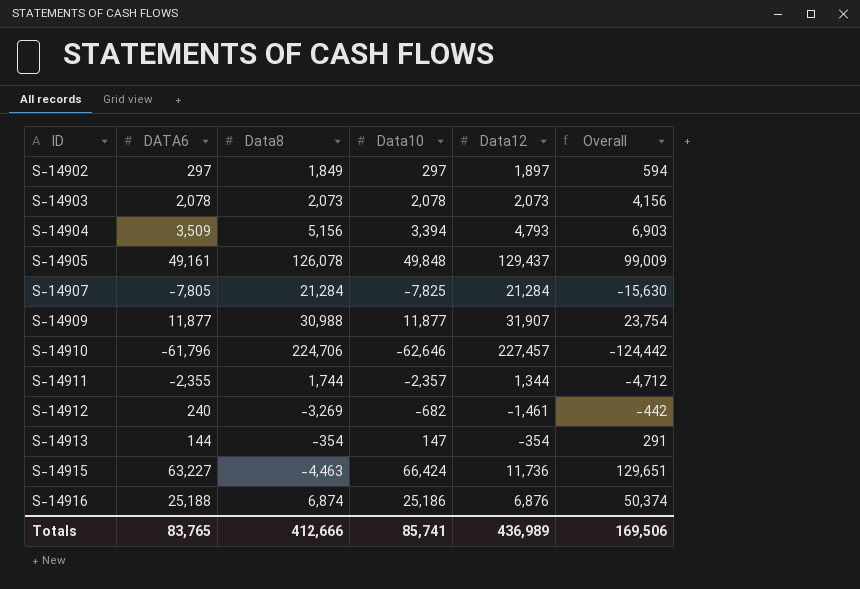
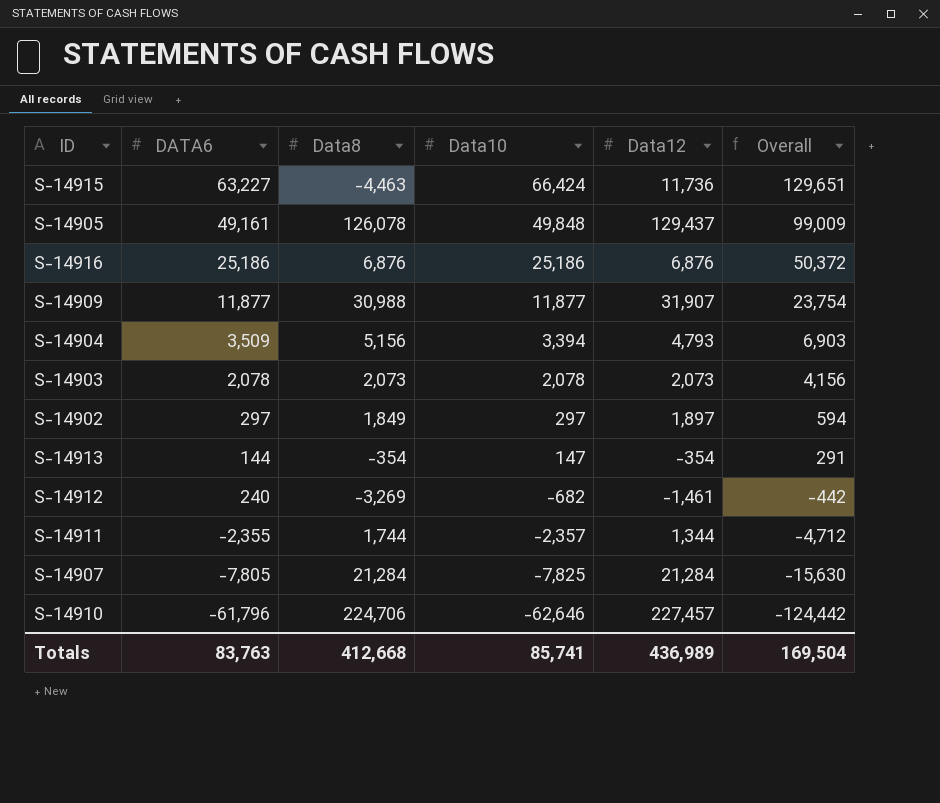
row order: ID ascending -> Data10 descending
S-14916 | DATA6: 25,188 -> 25,186
S-14916 | Data8: 6,874 -> 6,876
S-14916 | Overall: 50,374 -> 50,372
Totals | DATA6: 83,765 -> 83,763
Totals | Data8: 412,666 -> 412,668
Totals | Overall: 169,506 -> 169,504

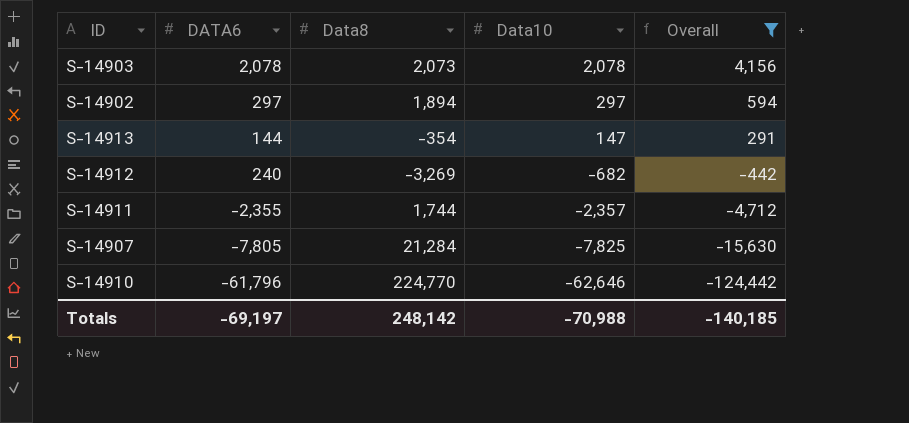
filter: none -> Overall <= 4,156
column Data12 | position: 5 -> none
S-14902 | Data8: 1,849 -> 1,894
S-14910 | Data8: 224,706 -> 224,770
Totals | DATA6: 83,763 -> -69,197
Totals | Data8: 412,668 -> 248,142
Totals | Data10: 85,741 -> -70,988
Totals | Overall: 169,504 -> -140,185

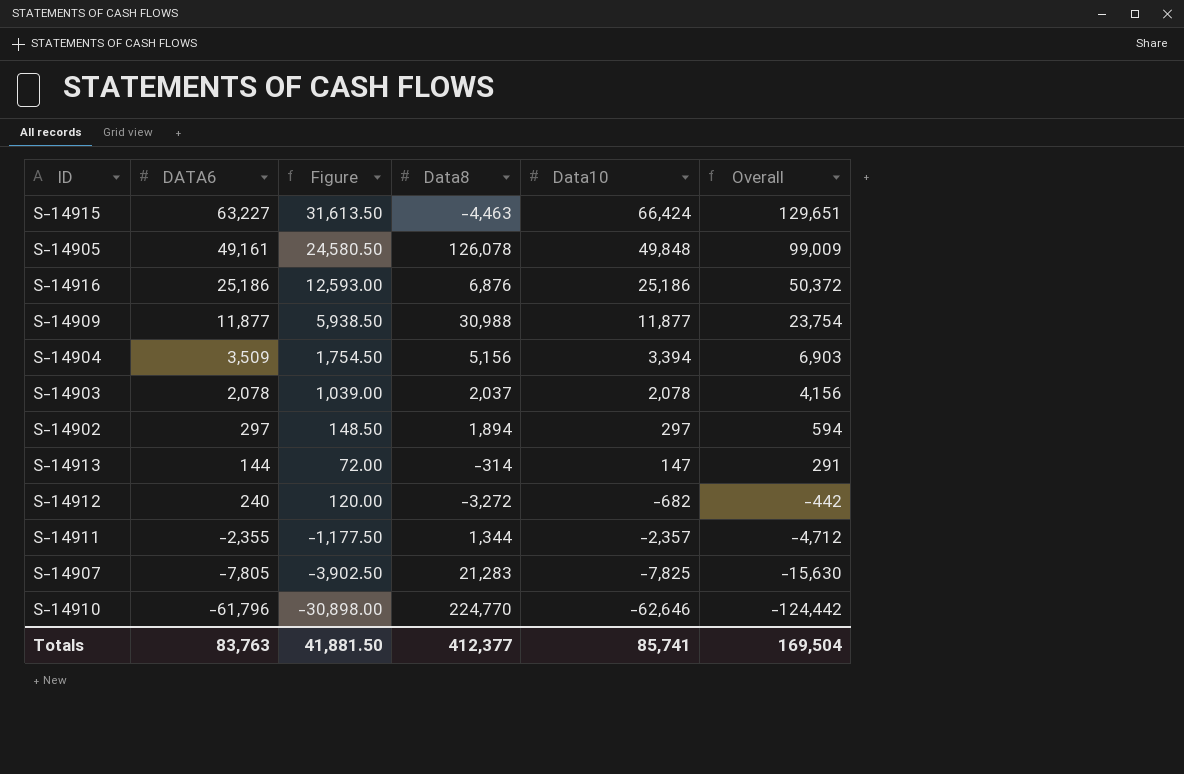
filter: Overall <= 4,156 -> none
column Figure | formula: none -> [DATA6] * 0.5
S-14903 | Data8: 2,073 -> 2,037
S-14913 | Data8: -354 -> -314
S-14912 | Data8: -3,269 -> -3,272
S-14911 | Data8: 1,744 -> 1,344
S-14907 | Data8: 21,284 -> 21,283
Totals | DATA6: -69,197 -> 83,763
Totals | Data8: 248,142 -> 412,377
Totals | Data10: -70,988 -> 85,741
Totals | Overall: -140,185 -> 169,504

